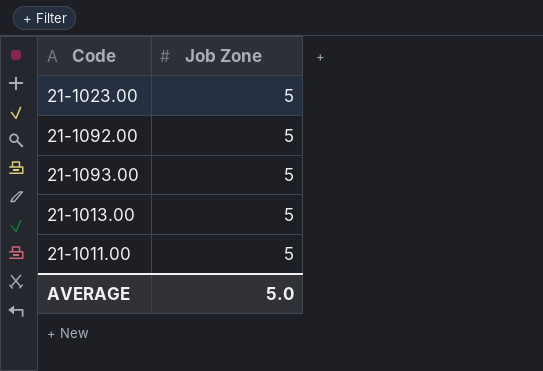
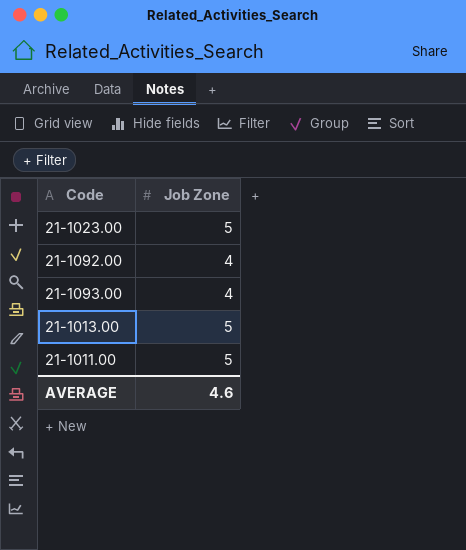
21-1092.00 | Job Zone: 5 -> 4
21-1093.00 | Job Zone: 5 -> 4
AVERAGE | Job Zone: 5.0 -> 4.6

